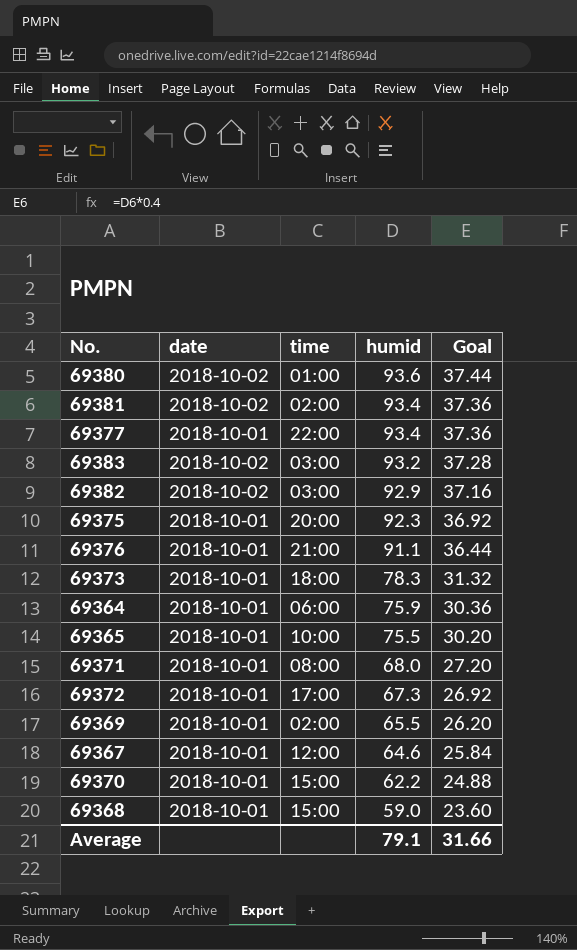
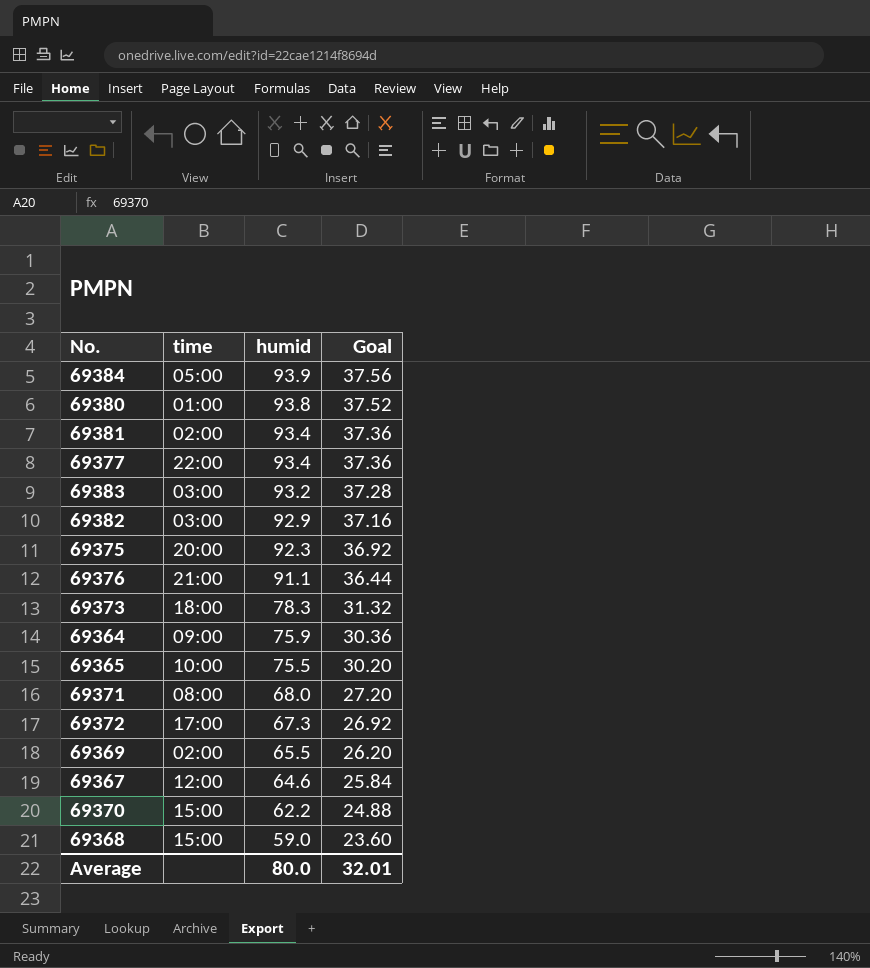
column date | position: 2 -> none
row 69384: none -> 05:00 | 93.9 | 37.56
69380 | humid: 93.6 -> 93.8
69380 | Goal: 37.44 -> 37.52
69364 | time: 06:00 -> 09:00
Average | humid: 79.1 -> 80.0
Average | Goal: 31.66 -> 32.01

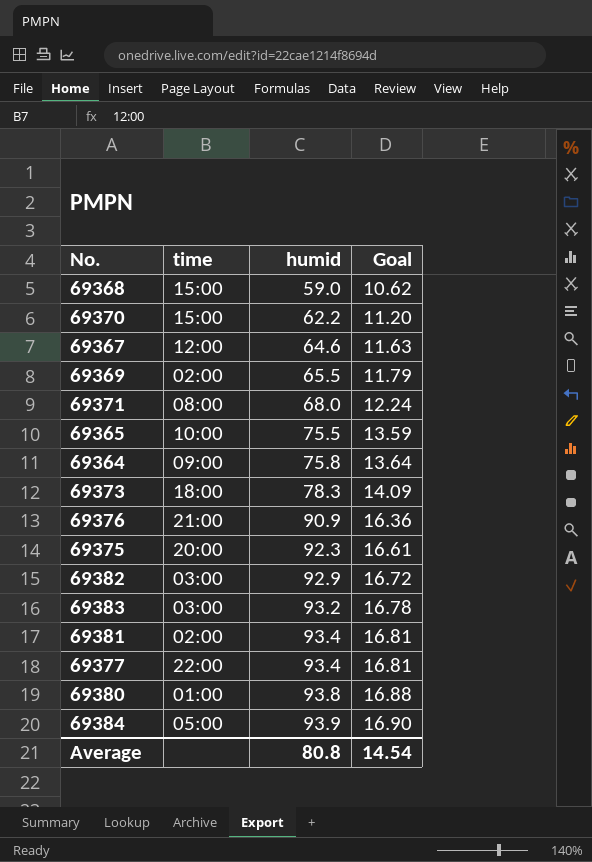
row order: humid descending -> humid ascending
column Goal | formula: [humid] * 0.4 -> [humid] * 0.18
row 69372: 17:00 | 67.3 | 26.92 -> none
69364 | humid: 75.9 -> 75.8
69376 | humid: 91.1 -> 90.9
Average | humid: 80.0 -> 80.8
Average | Goal: 32.01 -> 14.54

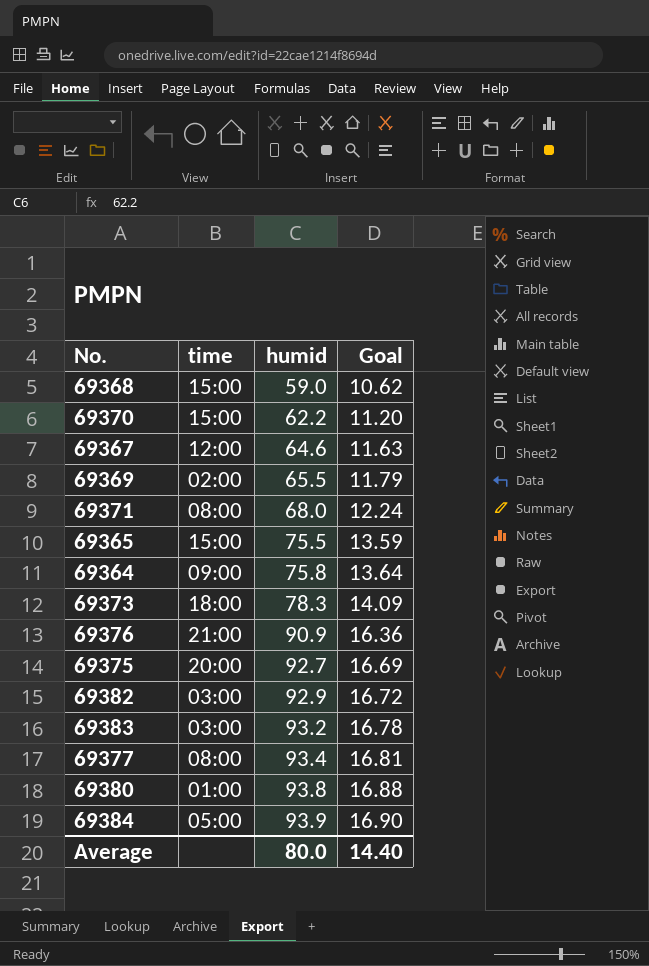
row 69381: 02:00 | 93.4 | 16.81 -> none
69365 | time: 10:00 -> 15:00
69375 | humid: 92.3 -> 92.7
69375 | Goal: 16.61 -> 16.69
69377 | time: 22:00 -> 08:00
Average | humid: 80.8 -> 80.0
Average | Goal: 14.54 -> 14.40

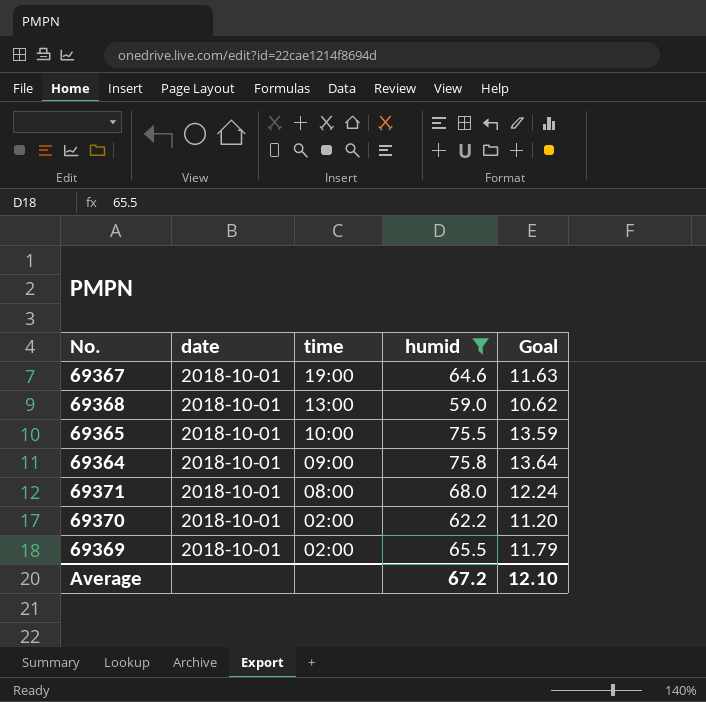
filter: none -> humid <= 75.8
row order: humid ascending -> time descending
column date | position: none -> 2
69367 | time: 12:00 -> 19:00
69368 | time: 15:00 -> 13:00
69365 | time: 15:00 -> 10:00
69370 | time: 15:00 -> 02:00
Average | humid: 80.0 -> 67.2
Average | Goal: 14.40 -> 12.10

